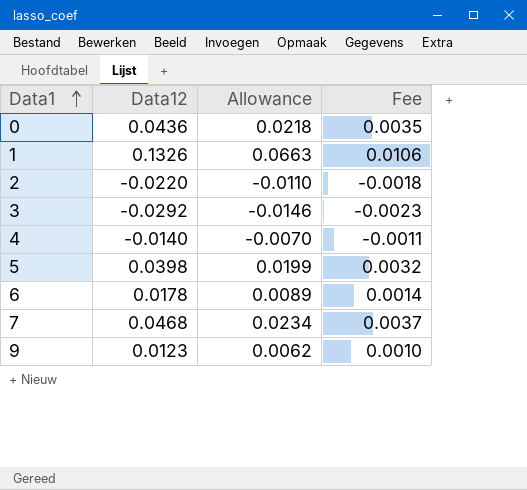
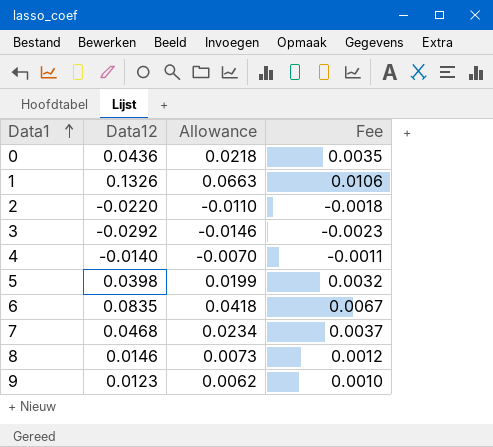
6 | Data12: 0.0178 -> 0.0835
6 | Allowance: 0.0089 -> 0.0418
6 | Fee: 0.0014 -> 0.0067
row 8: none -> 0.0146 | 0.0073 | 0.0012

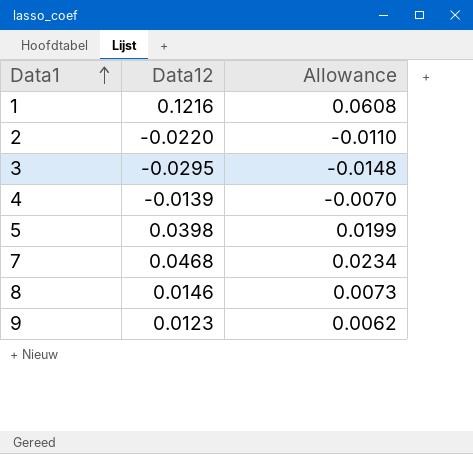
column Fee | formula: [Data12] * 0.08 -> none
row 0: 0.0436 | 0.0218 | 0.0035 -> none
row 6: 0.0835 | 0.0418 | 0.0067 -> none
1 | Data12: 0.1326 -> 0.1216
1 | Allowance: 0.0663 -> 0.0608
3 | Data12: -0.0292 -> -0.0295
3 | Allowance: -0.0146 -> -0.0148
4 | Data12: -0.0140 -> -0.0139

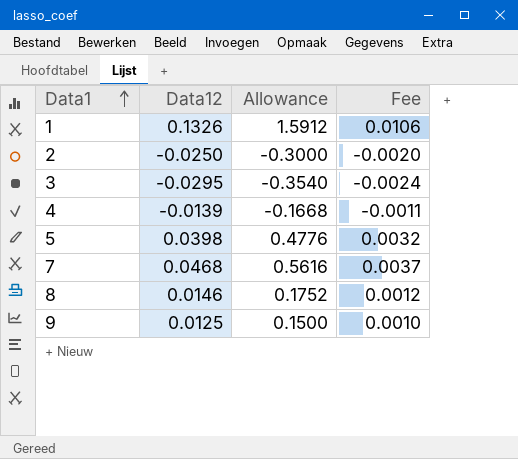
column Allowance | formula: [Data12] * 0.5 -> [Data12] * 12
column Fee | formula: none -> [Data12] * 0.08
1 | Data12: 0.1216 -> 0.1326
2 | Data12: -0.0220 -> -0.0250
9 | Data12: 0.0123 -> 0.0125

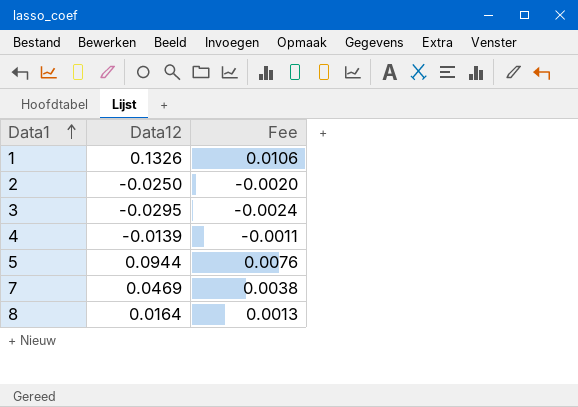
column Allowance | formula: [Data12] * 12 -> none
row 9: 0.0125 | 0.1500 | 0.0010 -> none
5 | Data12: 0.0398 -> 0.0944
5 | Fee: 0.0032 -> 0.0076
7 | Data12: 0.0468 -> 0.0469
7 | Fee: 0.0037 -> 0.0038
8 | Data12: 0.0146 -> 0.0164
8 | Fee: 0.0012 -> 0.0013

